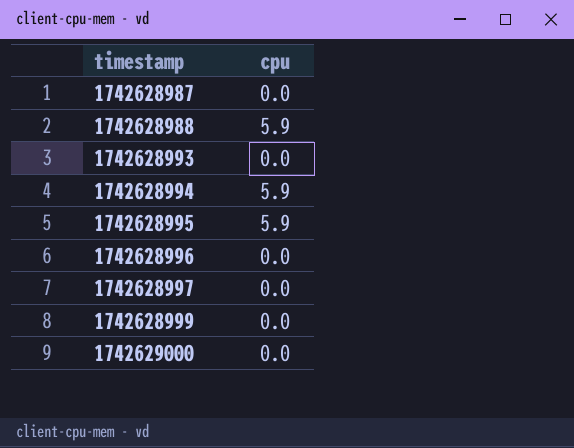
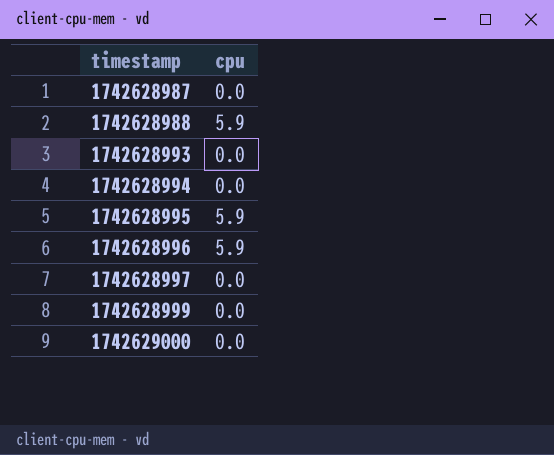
1742628994 | cpu: 5.9 -> 0.0
1742628996 | cpu: 0.0 -> 5.9

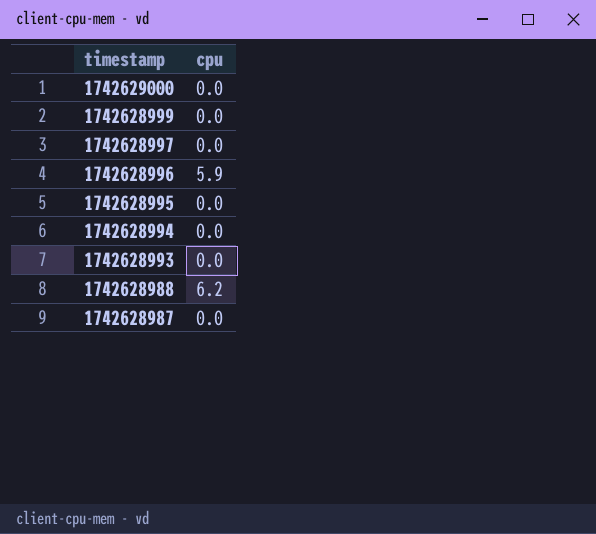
row order: timestamp ascending -> timestamp descending
1742628995 | cpu: 5.9 -> 0.0
1742628988 | cpu: 5.9 -> 6.2

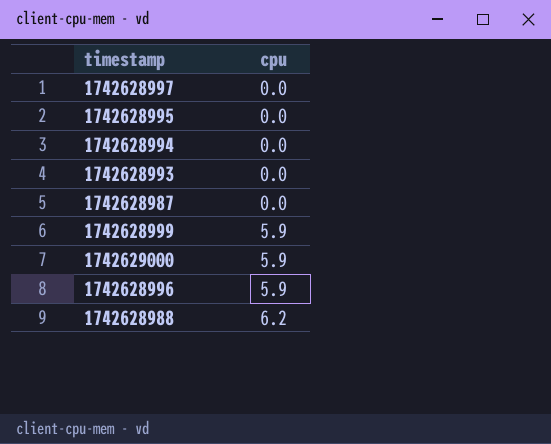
row order: timestamp descending -> cpu ascending
1742628999 | cpu: 0.0 -> 5.9
1742629000 | cpu: 0.0 -> 5.9

